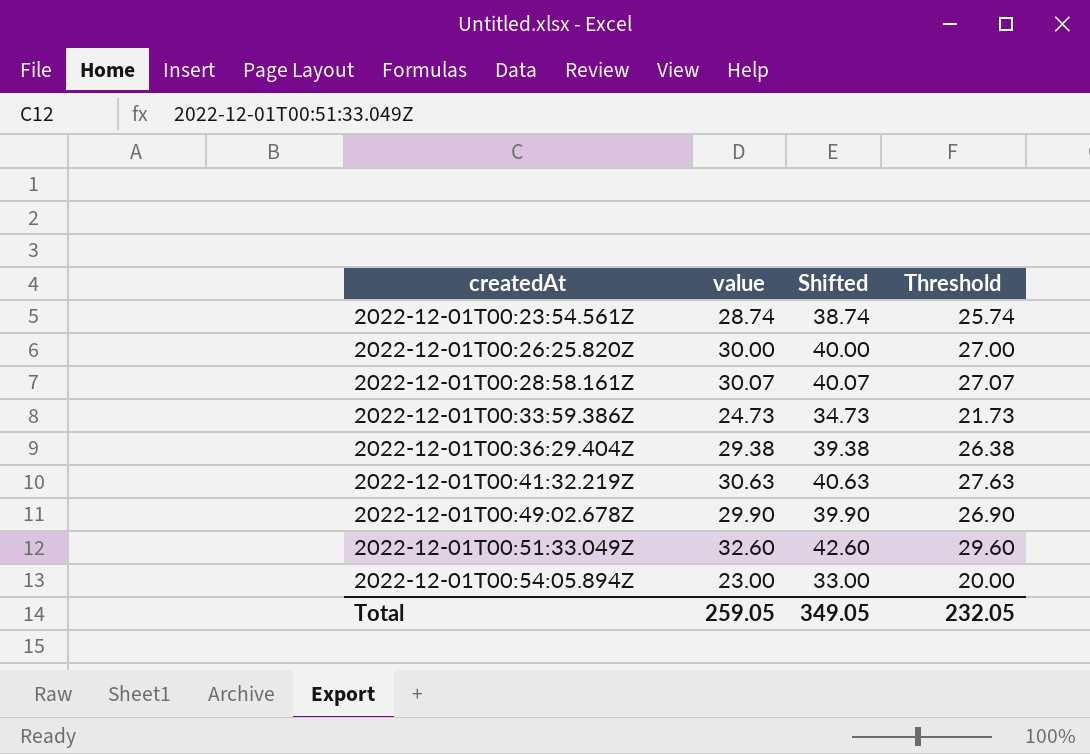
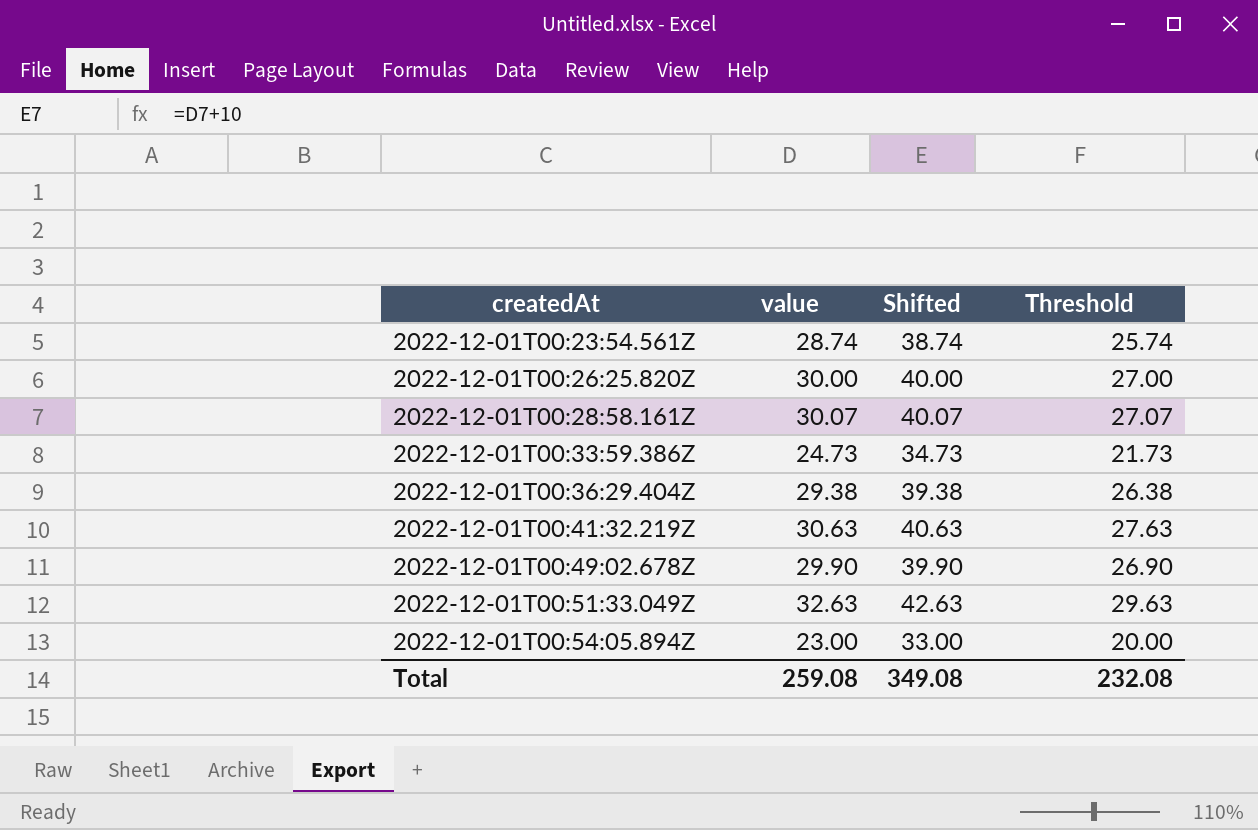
2022-12-01T00:51:33.049Z | value: 32.60 -> 32.63
2022-12-01T00:51:33.049Z | Shifted: 42.60 -> 42.63
2022-12-01T00:51:33.049Z | Threshold: 29.60 -> 29.63
Total | value: 259.05 -> 259.08
Total | Shifted: 349.05 -> 349.08
Total | Threshold: 232.05 -> 232.08

